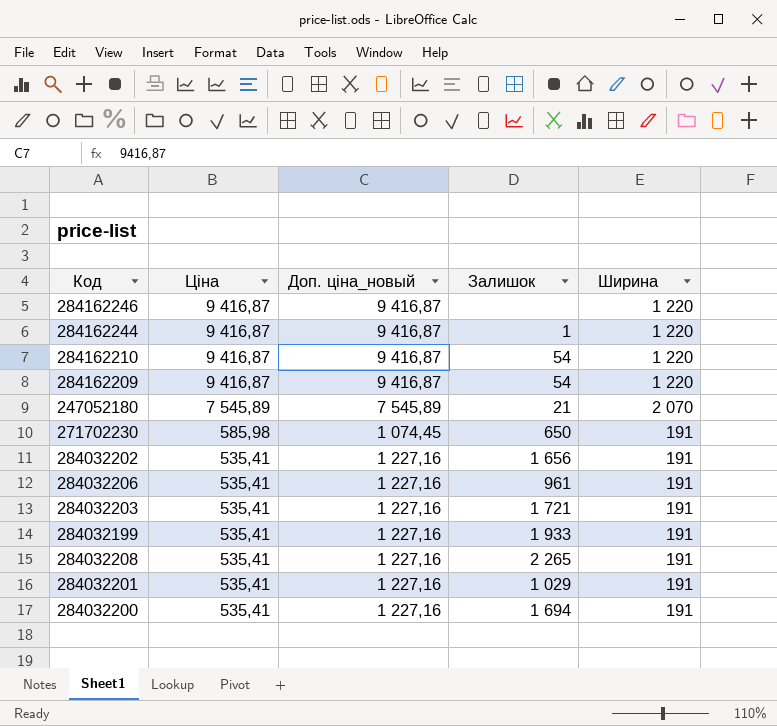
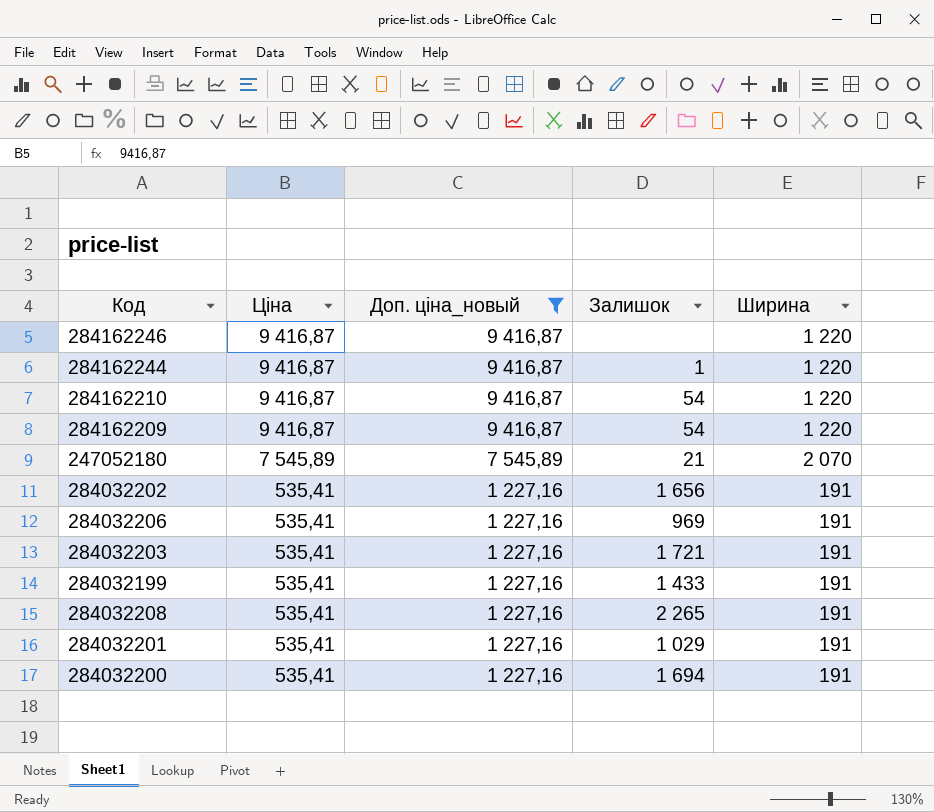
filter: none -> Доп. ціна_новый != 1 074,45
284032206 | Залишок: 961 -> 969
284032199 | Залишок: 1 933 -> 1 433

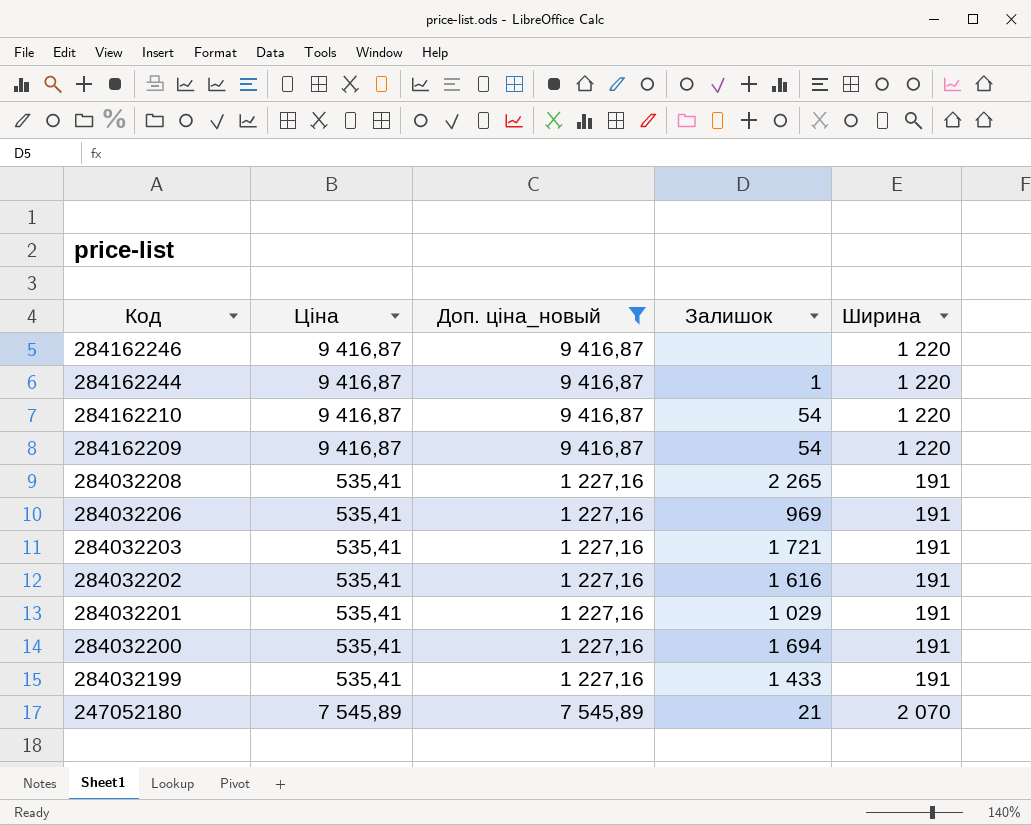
row order: Ціна descending -> Код descending
284032202 | Залишок: 1 656 -> 1 616

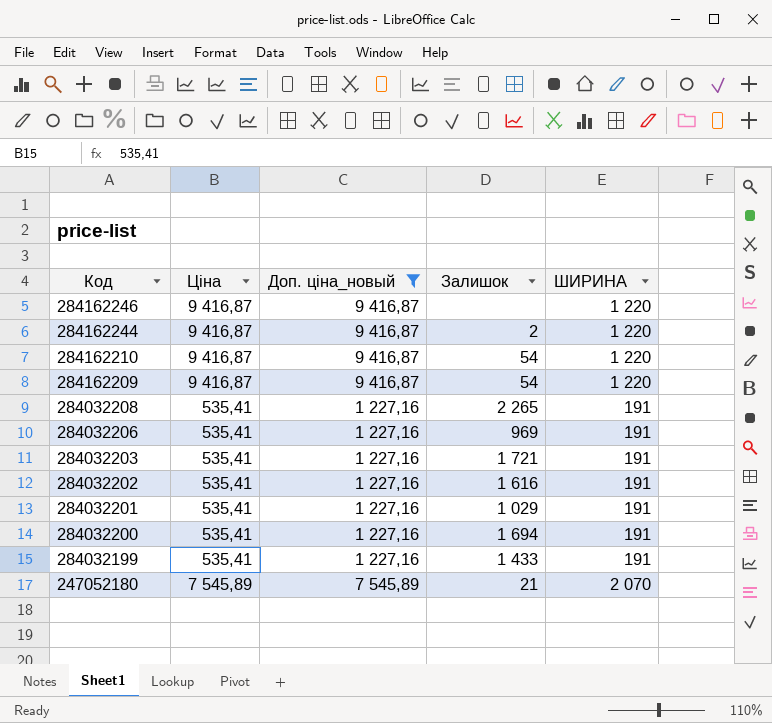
column name: Ширина -> ШИРИНА
284162244 | Залишок: 1 -> 2

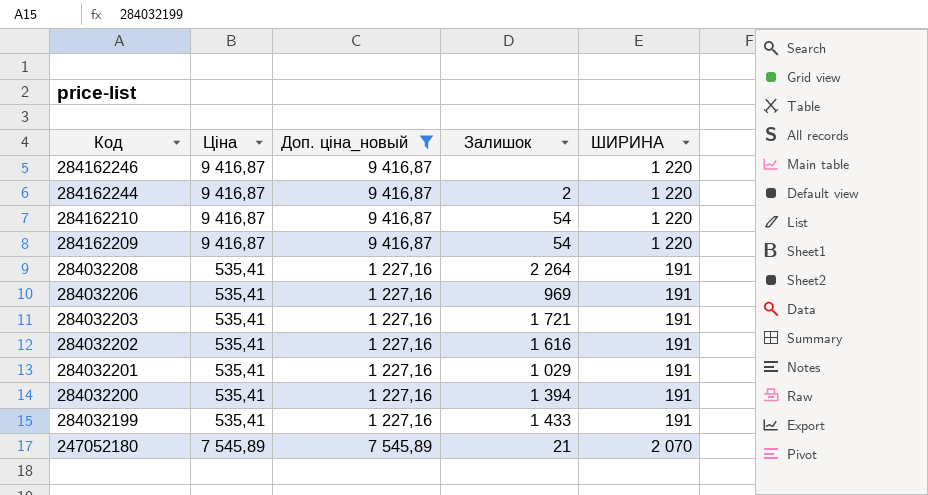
284032208 | Залишок: 2 265 -> 2 264
284032200 | Залишок: 1 694 -> 1 394

